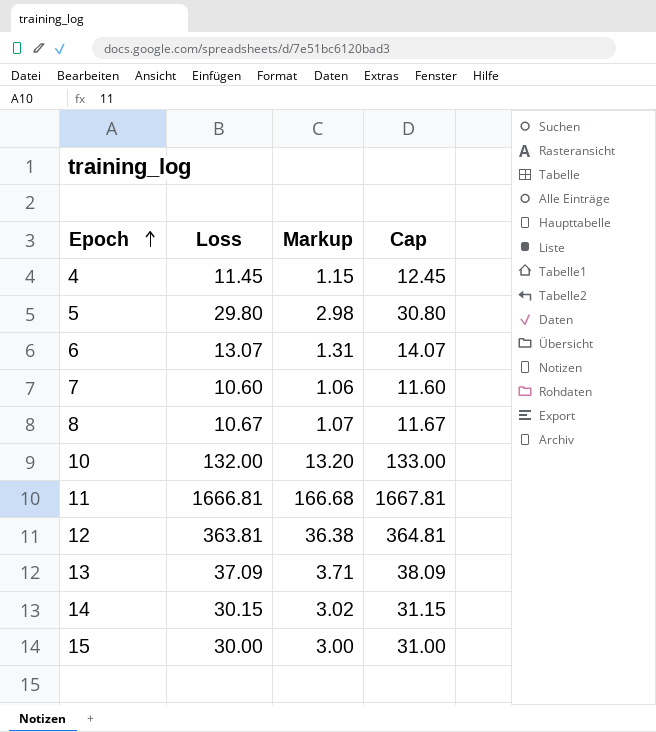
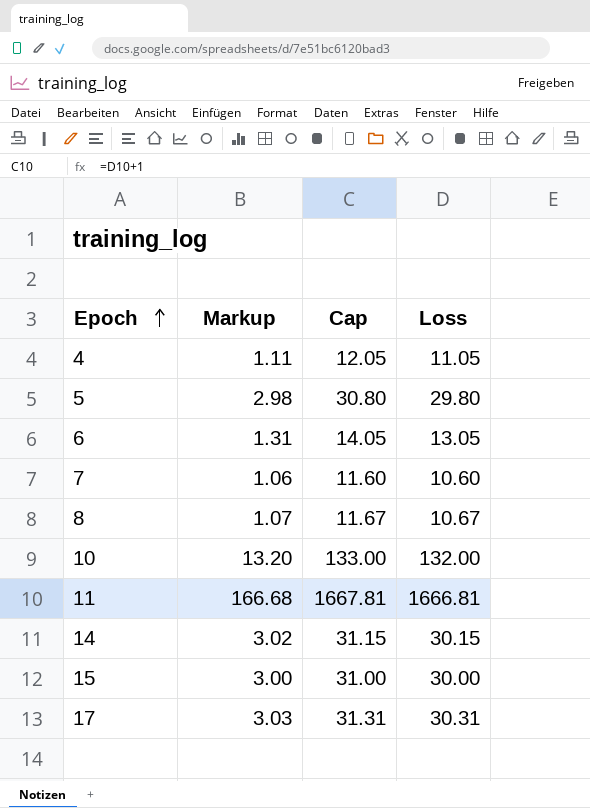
column Loss | position: 2 -> 4
row 12: 363.81 | 36.38 | 364.81 -> none
row 13: 37.09 | 3.71 | 38.09 -> none
4 | Markup: 1.15 -> 1.11
4 | Cap: 12.45 -> 12.05
4 | Loss: 11.45 -> 11.05
6 | Cap: 14.07 -> 14.05
6 | Loss: 13.07 -> 13.05
row 17: none -> 3.03 | 31.31 | 30.31

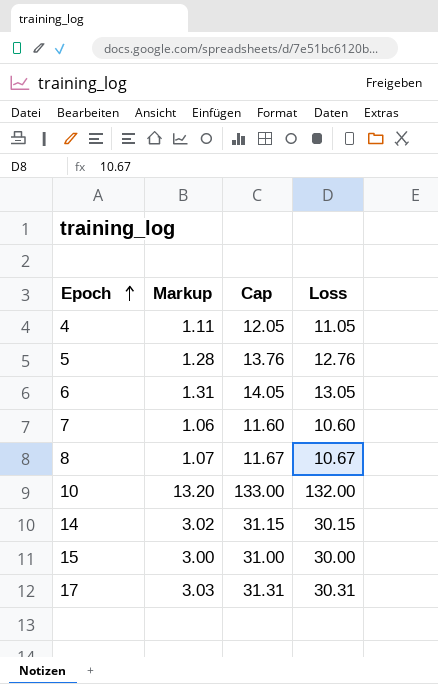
row 11: 166.68 | 1667.81 | 1666.81 -> none
5 | Markup: 2.98 -> 1.28
5 | Cap: 30.80 -> 13.76
5 | Loss: 29.80 -> 12.76

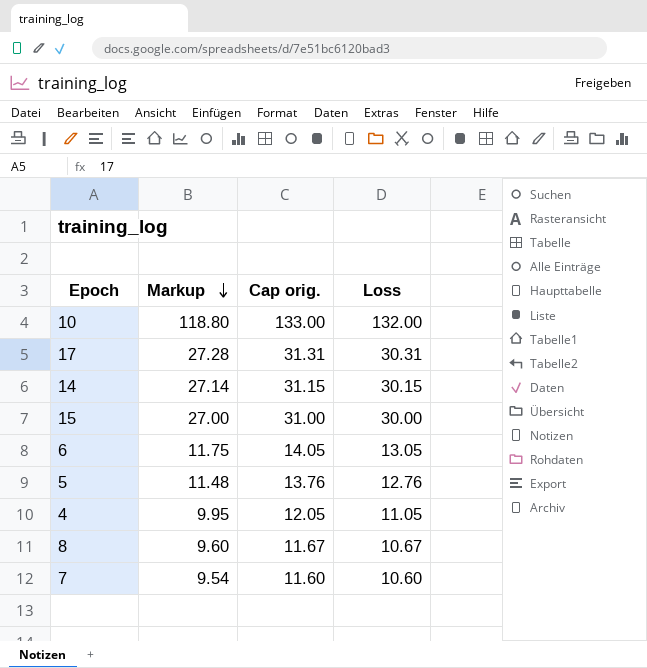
row order: Epoch ascending -> Markup descending
column Markup | formula: [Loss] * 0.1 -> [Loss] * 0.9
column name: Cap -> Cap orig.

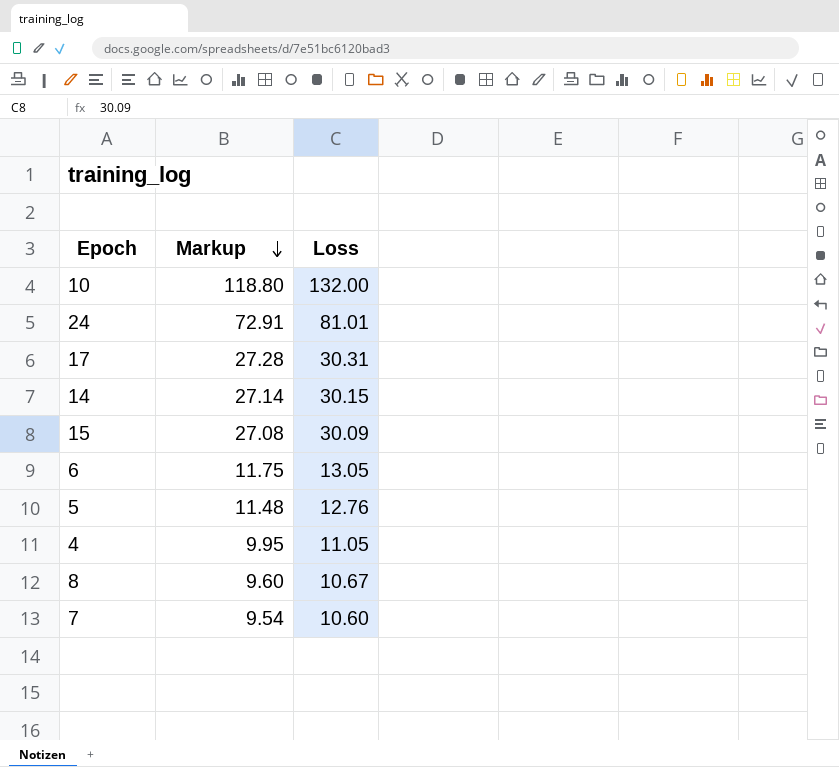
column Cap orig. | formula: [Loss] + 1 -> none
row 24: none -> 72.91 | 81.01
15 | Markup: 27.00 -> 27.08
15 | Loss: 30.00 -> 30.09

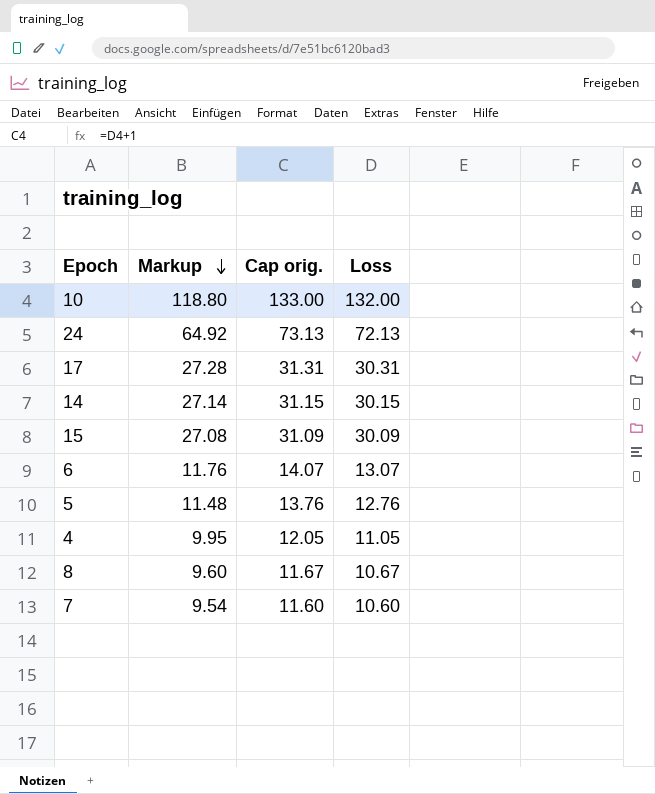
column Cap orig. | formula: none -> [Loss] + 1
24 | Markup: 72.91 -> 64.92
24 | Loss: 81.01 -> 72.13
6 | Markup: 11.75 -> 11.76
6 | Loss: 13.05 -> 13.07

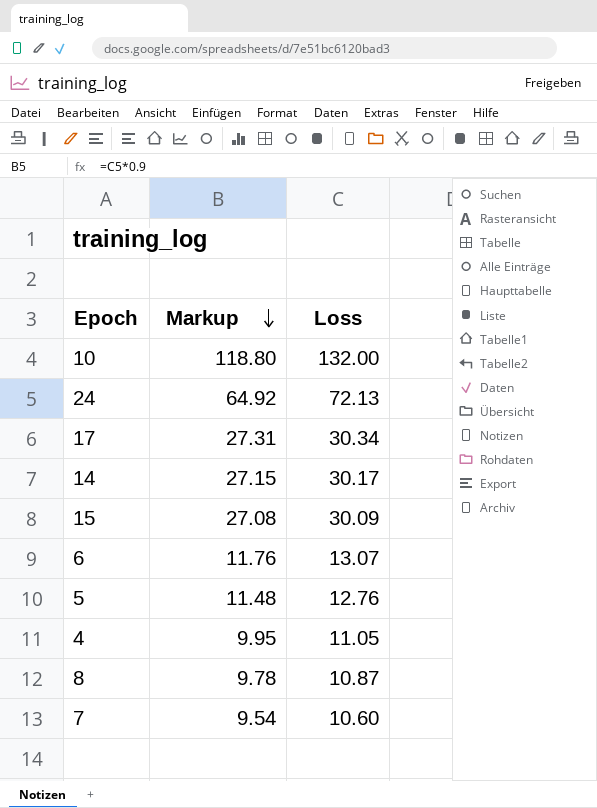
column Cap orig. | formula: [Loss] + 1 -> none
17 | Markup: 27.28 -> 27.31
17 | Loss: 30.31 -> 30.34
14 | Markup: 27.14 -> 27.15
14 | Loss: 30.15 -> 30.17
8 | Markup: 9.60 -> 9.78
8 | Loss: 10.67 -> 10.87

